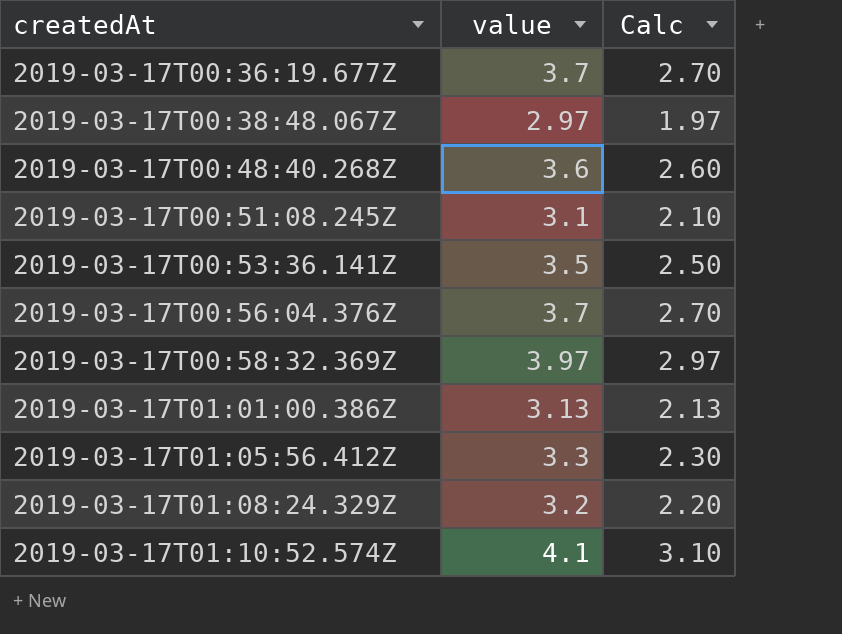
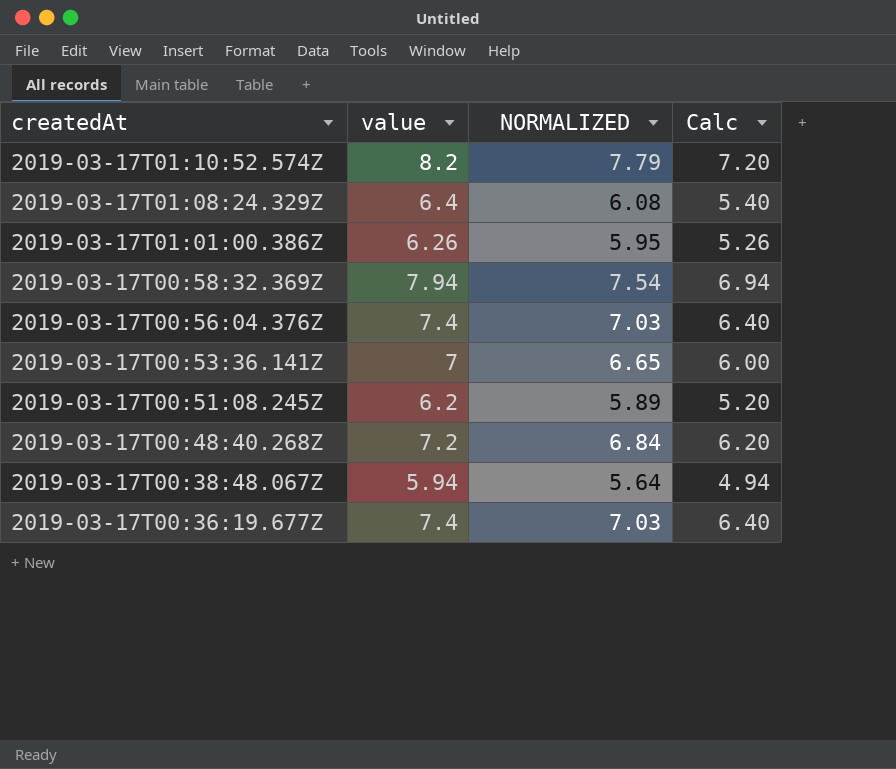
row order: createdAt ascending -> createdAt descending
column NORMALIZED | formula: none -> [value] * 0.95
row 2019-03-17T01:05:56.412Z: 3.3 | 2.30 -> none
2019-03-17T01:10:52.574Z | value: 4.1 -> 8.2
2019-03-17T01:10:52.574Z | Calc: 3.10 -> 7.20
2019-03-17T01:08:24.329Z | value: 3.2 -> 6.4
2019-03-17T01:08:24.329Z | Calc: 2.20 -> 5.40
2019-03-17T01:01:00.386Z | value: 3.13 -> 6.26
2019-03-17T01:01:00.386Z | Calc: 2.13 -> 5.26
2019-03-17T00:58:32.369Z | value: 3.97 -> 7.94
2019-03-17T00:58:32.369Z | Calc: 2.97 -> 6.94
2019-03-17T00:56:04.376Z | value: 3.7 -> 7.4
2019-03-17T00:56:04.376Z | Calc: 2.70 -> 6.40
2019-03-17T00:53:36.141Z | value: 3.5 -> 7
2019-03-17T00:53:36.141Z | Calc: 2.50 -> 6.00
2019-03-17T00:51:08.245Z | value: 3.1 -> 6.2
2019-03-17T00:51:08.245Z | Calc: 2.10 -> 5.20
2019-03-17T00:48:40.268Z | value: 3.6 -> 7.2
2019-03-17T00:48:40.268Z | Calc: 2.60 -> 6.20
2019-03-17T00:38:48.067Z | value: 2.97 -> 5.94
2019-03-17T00:38:48.067Z | Calc: 1.97 -> 4.94
2019-03-17T00:36:19.677Z | value: 3.7 -> 7.4
2019-03-17T00:36:19.677Z | Calc: 2.70 -> 6.40

